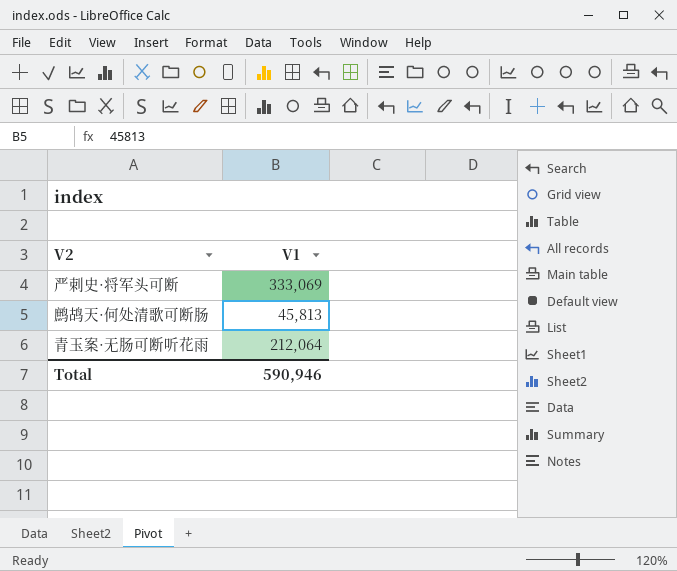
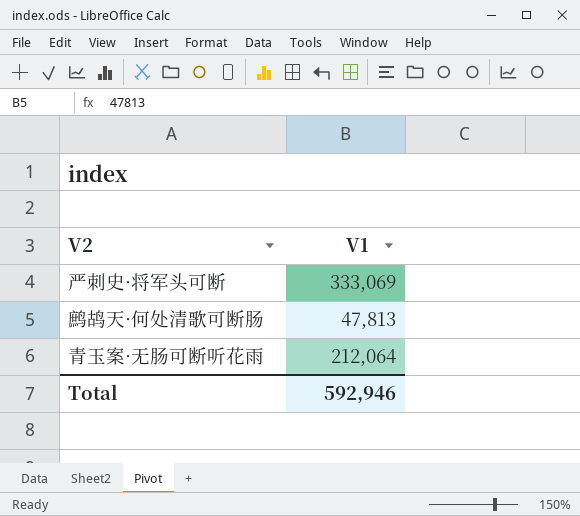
鹧鸪天·何处清歌可断肠 | V1: 45,813 -> 47,813
Total | V1: 590,946 -> 592,946

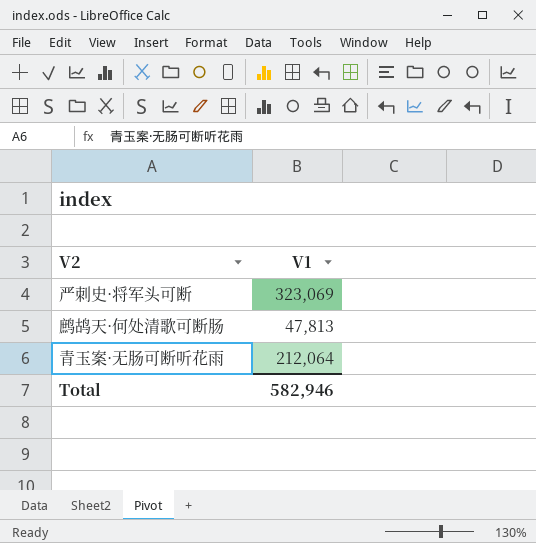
严刺史·将军头可断 | V1: 333,069 -> 323,069
Total | V1: 592,946 -> 582,946

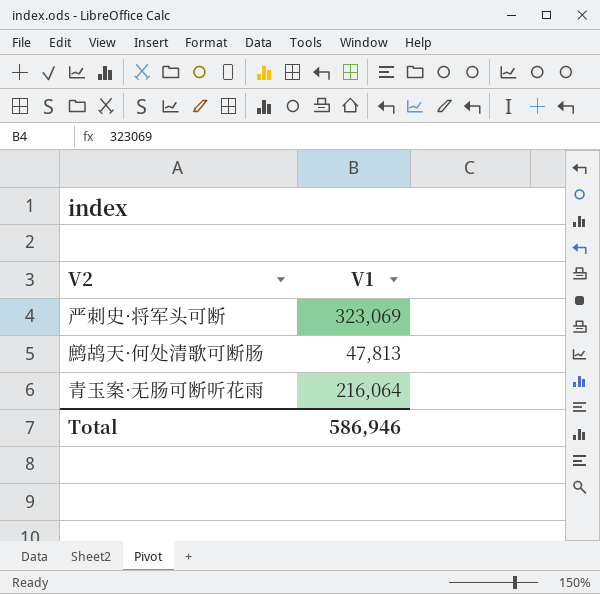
青玉案·无肠可断听花雨 | V1: 212,064 -> 216,064
Total | V1: 582,946 -> 586,946

